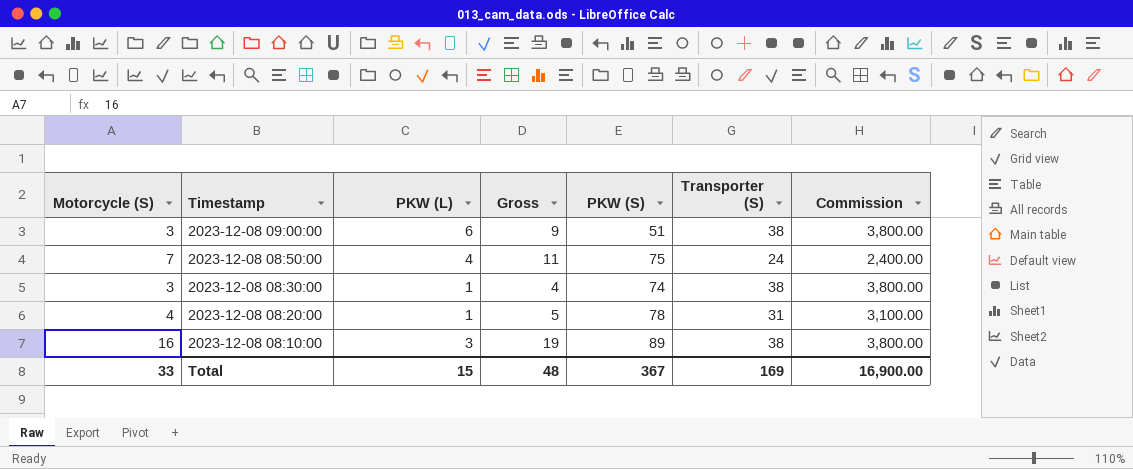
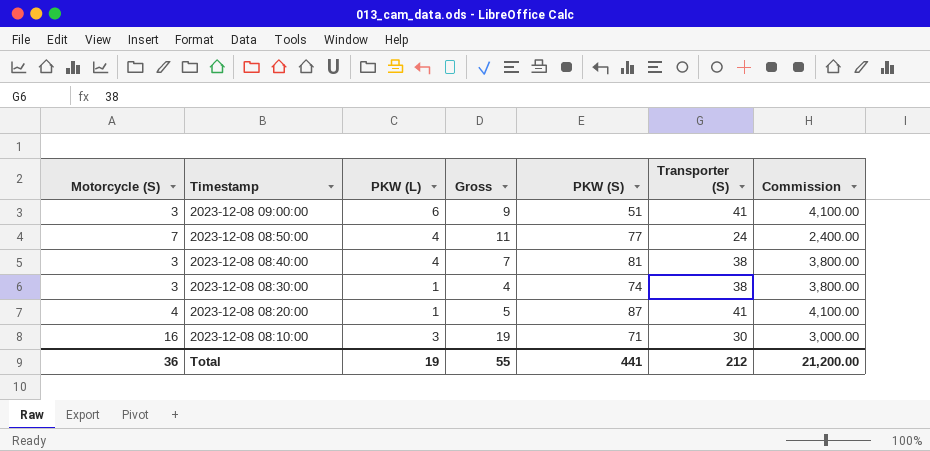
2023-12-08 09:00:00 | Transporter (S): 38 -> 41
2023-12-08 09:00:00 | Commission: 3,800.00 -> 4,100.00
2023-12-08 08:50:00 | PKW (S): 75 -> 77
row 2023-12-08 08:40:00: none -> 3 | 4 | 7 | 81 | 38 | 3,800.00
2023-12-08 08:20:00 | PKW (S): 78 -> 87
2023-12-08 08:20:00 | Transporter (S): 31 -> 41
2023-12-08 08:20:00 | Commission: 3,100.00 -> 4,100.00
2023-12-08 08:10:00 | PKW (S): 89 -> 71
2023-12-08 08:10:00 | Transporter (S): 38 -> 30
2023-12-08 08:10:00 | Commission: 3,800.00 -> 3,000.00
Total | Motorcycle (S): 33 -> 36
Total | PKW (L): 15 -> 19
Total | Gross: 48 -> 55
Total | PKW (S): 367 -> 441
Total | Transporter (S): 169 -> 212
Total | Commission: 16,900.00 -> 21,200.00

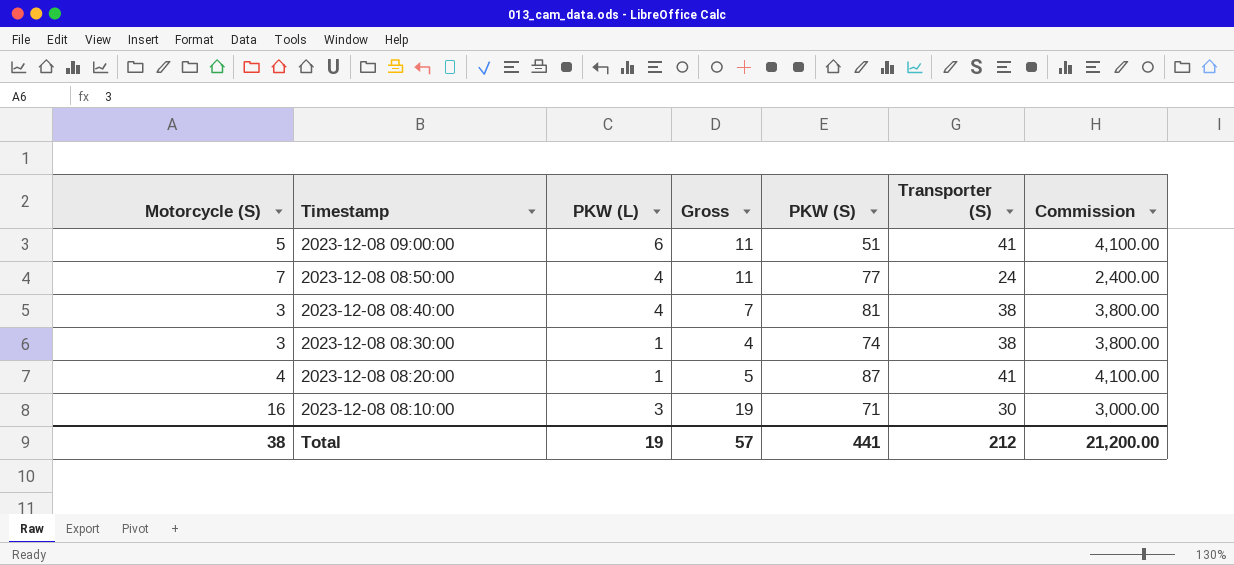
2023-12-08 09:00:00 | Motorcycle (S): 3 -> 5
2023-12-08 09:00:00 | Gross: 9 -> 11
Total | Motorcycle (S): 36 -> 38
Total | Gross: 55 -> 57

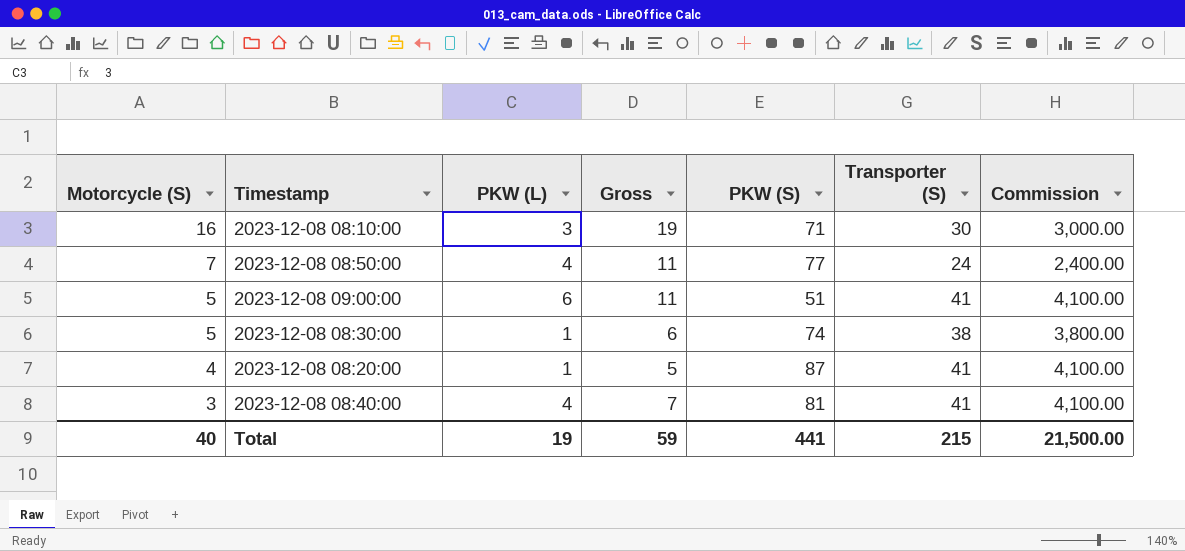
row order: Timestamp descending -> Motorcycle (S) descending
2023-12-08 08:30:00 | Motorcycle (S): 3 -> 5
2023-12-08 08:30:00 | Gross: 4 -> 6
2023-12-08 08:40:00 | Transporter (S): 38 -> 41
2023-12-08 08:40:00 | Commission: 3,800.00 -> 4,100.00
Total | Motorcycle (S): 38 -> 40
Total | Gross: 57 -> 59
Total | Transporter (S): 212 -> 215
Total | Commission: 21,200.00 -> 21,500.00

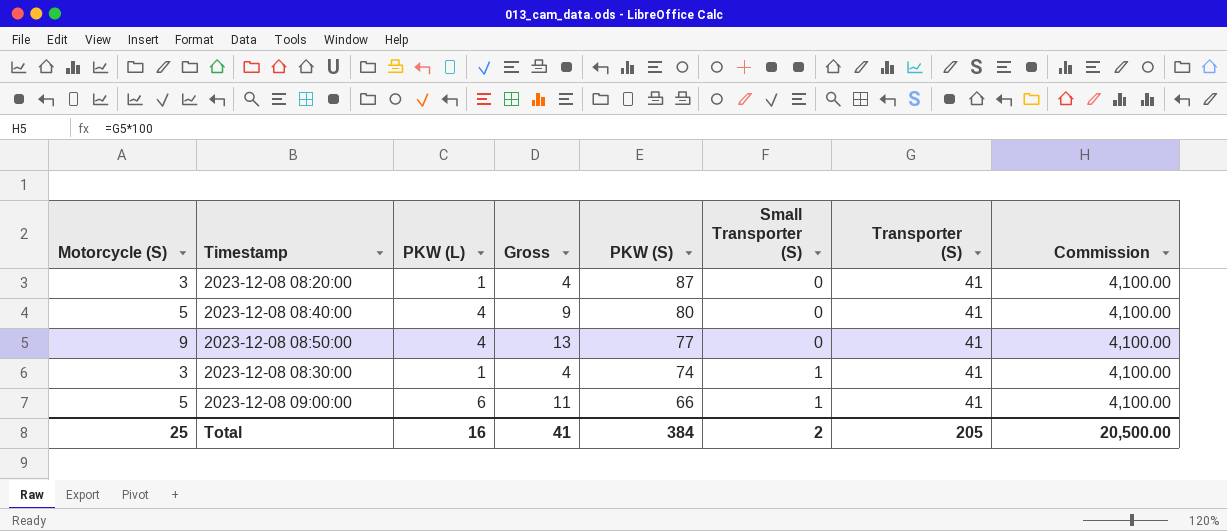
row order: Motorcycle (S) descending -> PKW (S) descending
column Small Transporter (S) | position: none -> 6
row 2023-12-08 08:10:00: 16 | 3 | 19 | 71 | 30 | 3,000.00 -> none
2023-12-08 08:20:00 | Motorcycle (S): 4 -> 3
2023-12-08 08:20:00 | Gross: 5 -> 4
2023-12-08 08:40:00 | Motorcycle (S): 3 -> 5
2023-12-08 08:40:00 | Gross: 7 -> 9
2023-12-08 08:40:00 | PKW (S): 81 -> 80
2023-12-08 08:50:00 | Motorcycle (S): 7 -> 9
2023-12-08 08:50:00 | Gross: 11 -> 13
2023-12-08 08:50:00 | Transporter (S): 24 -> 41
2023-12-08 08:50:00 | Commission: 2,400.00 -> 4,100.00
2023-12-08 08:30:00 | Motorcycle (S): 5 -> 3
2023-12-08 08:30:00 | Gross: 6 -> 4
2023-12-08 08:30:00 | Transporter (S): 38 -> 41
2023-12-08 08:30:00 | Commission: 3,800.00 -> 4,100.00
2023-12-08 09:00:00 | PKW (S): 51 -> 66
Total | Motorcycle (S): 40 -> 25
Total | PKW (L): 19 -> 16
Total | Gross: 59 -> 41
Total | PKW (S): 441 -> 384
Total | Transporter (S): 215 -> 205
Total | Commission: 21,500.00 -> 20,500.00

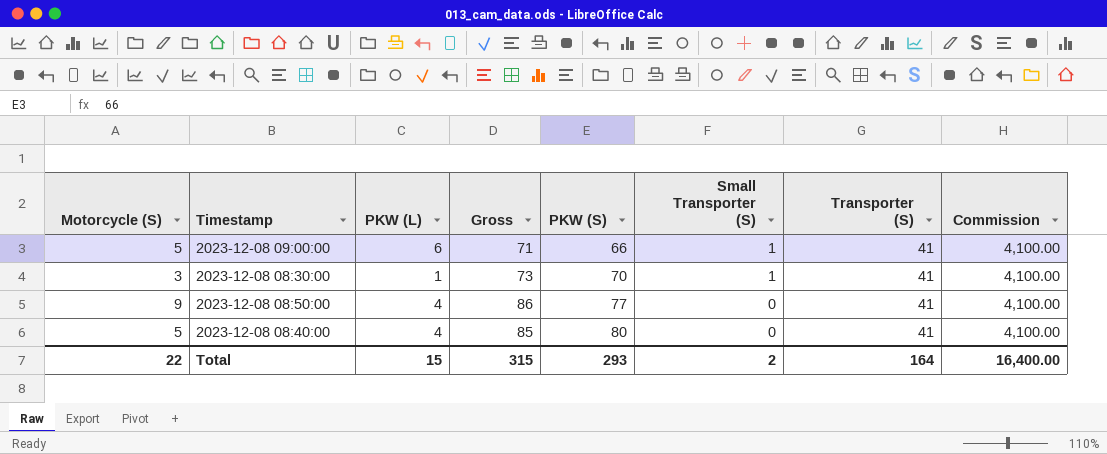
row order: PKW (S) descending -> PKW (S) ascending
column Gross | formula: [Motorcycle (S)] + [PKW (L)] -> [Motorcycle (S)] + [PKW (S)]
row 2023-12-08 08:20:00: 3 | 1 | 4 | 87 | 0 | 41 | 4,100.00 -> none
2023-12-08 08:30:00 | PKW (S): 74 -> 70
Total | Motorcycle (S): 25 -> 22
Total | PKW (L): 16 -> 15
Total | Gross: 41 -> 315
Total | PKW (S): 384 -> 293
Total | Transporter (S): 205 -> 164
Total | Commission: 20,500.00 -> 16,400.00

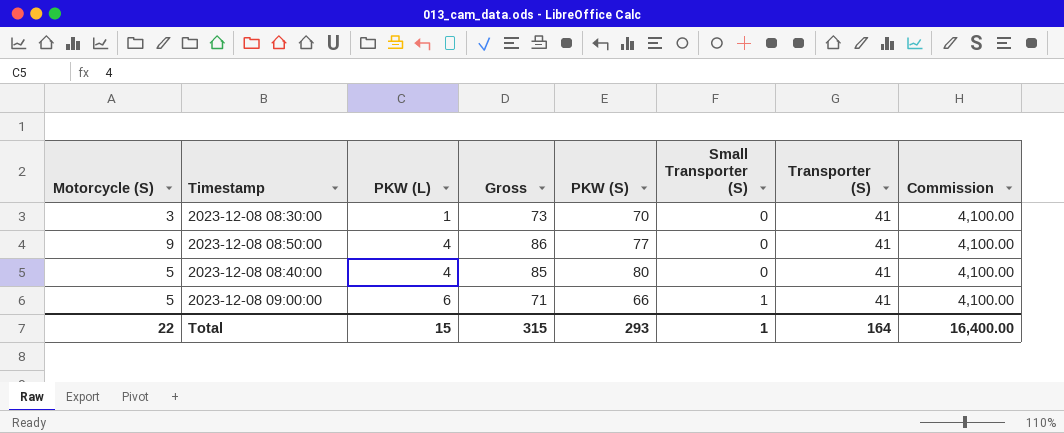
row order: PKW (S) ascending -> PKW (L) ascending
2023-12-08 08:30:00 | Small Transporter (S): 1 -> 0
Total | Small Transporter (S): 2 -> 1

